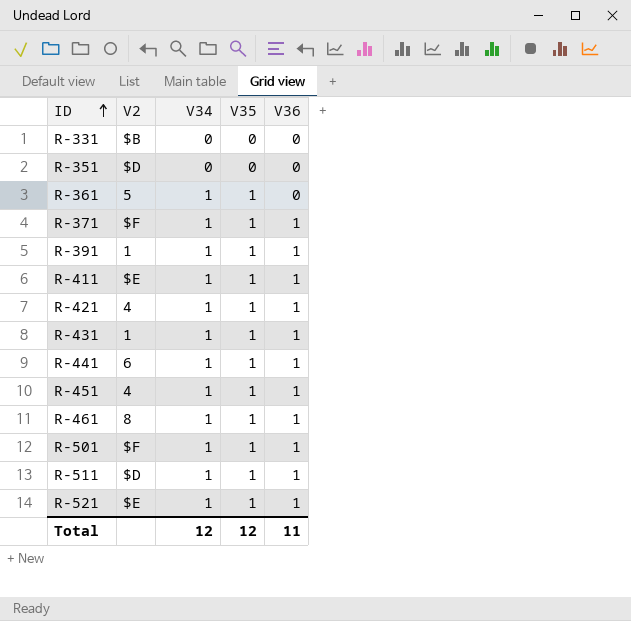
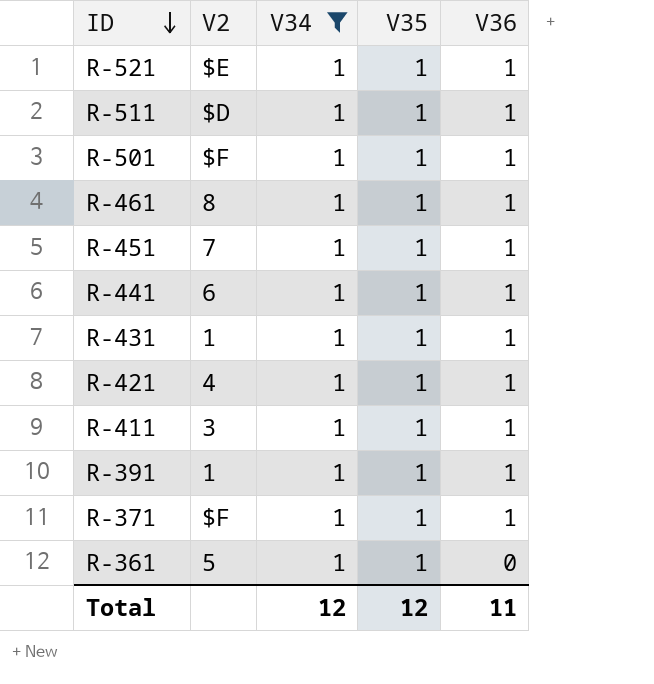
filter: none -> V34 = 1
row order: ID ascending -> ID descending
R-451 | V2: 4 -> 7
R-411 | V2: $E -> 3

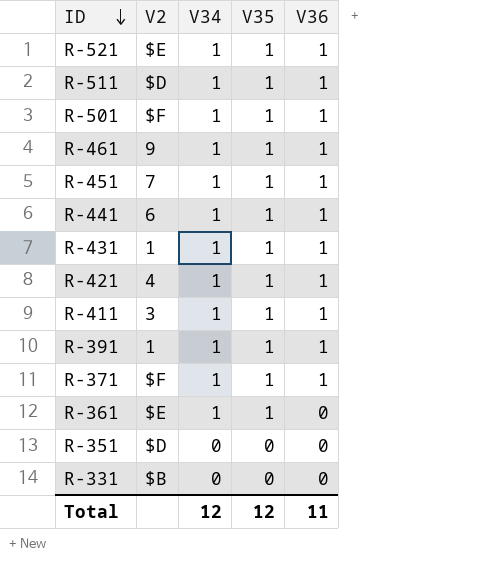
filter: V34 = 1 -> none
R-461 | V2: 8 -> 9
R-361 | V2: 5 -> $E

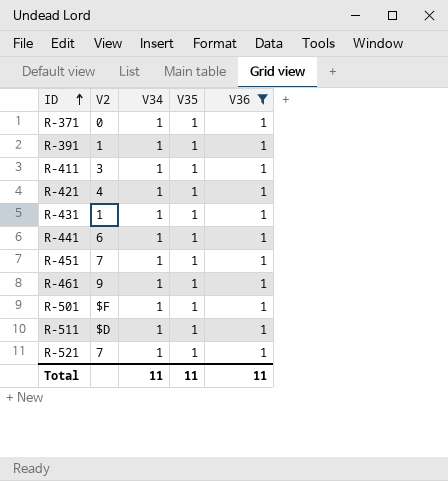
filter: none -> V36 = 1
row order: ID descending -> ID ascending
R-371 | V2: $F -> 0
R-521 | V2: $E -> 7
Total | V34: 12 -> 11
Total | V35: 12 -> 11

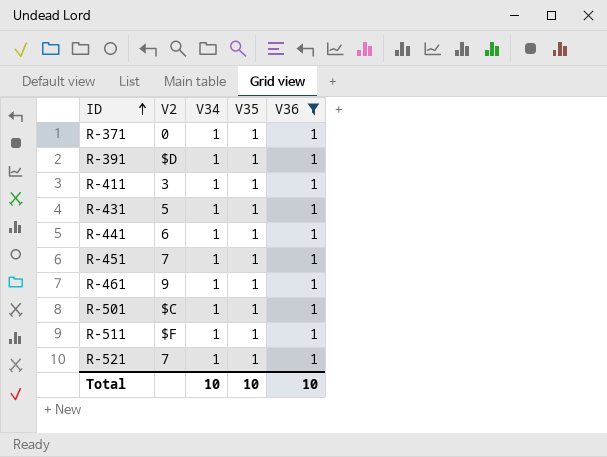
row R-421: 4 | 1 | 1 | 1 -> none
R-391 | V2: 1 -> $D
R-431 | V2: 1 -> 5
R-501 | V2: $F -> $C
R-511 | V2: $D -> $F
Total | V34: 11 -> 10
Total | V35: 11 -> 10
Total | V36: 11 -> 10

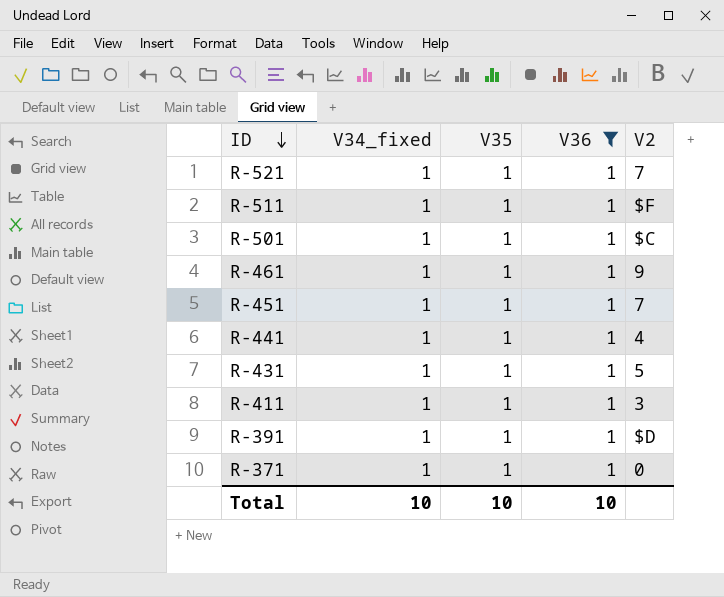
row order: ID ascending -> ID descending
column name: V34 -> V34_fixed
column V2 | position: 2 -> 5
R-441 | V2: 6 -> 4

